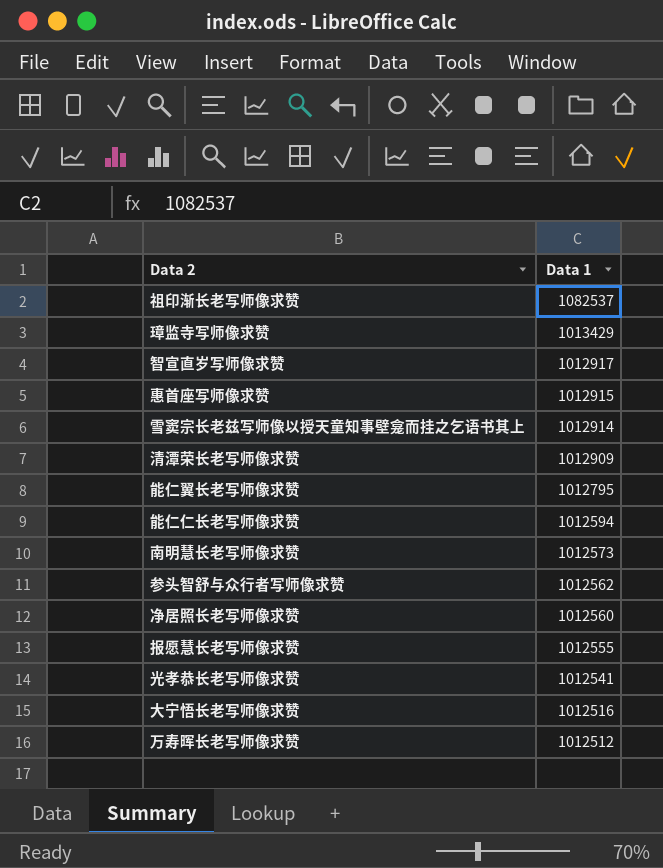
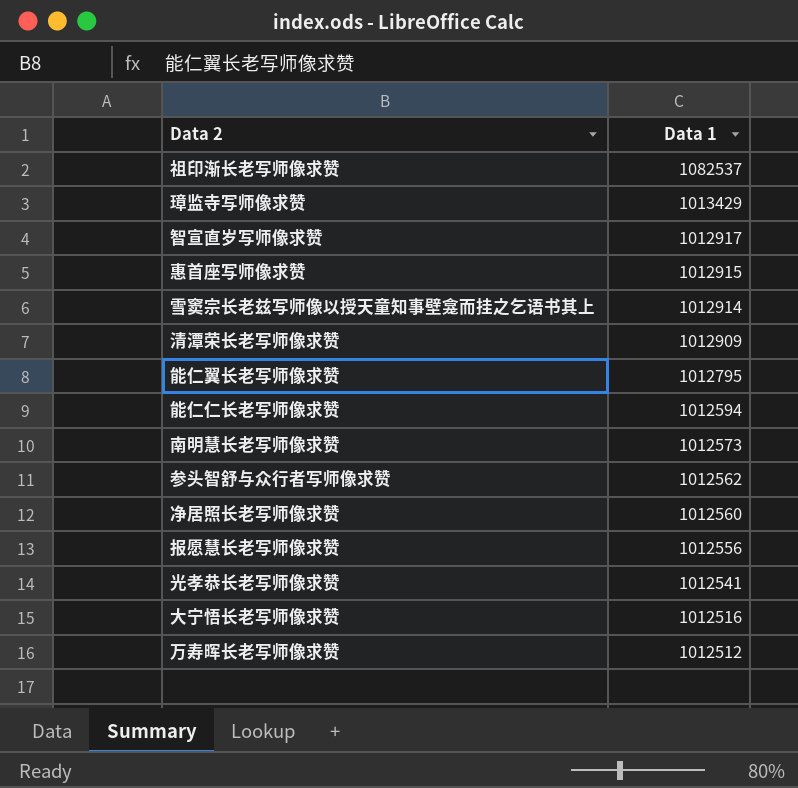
报愿慧长老写师像求赞 | Data 1: 1012555 -> 1012556

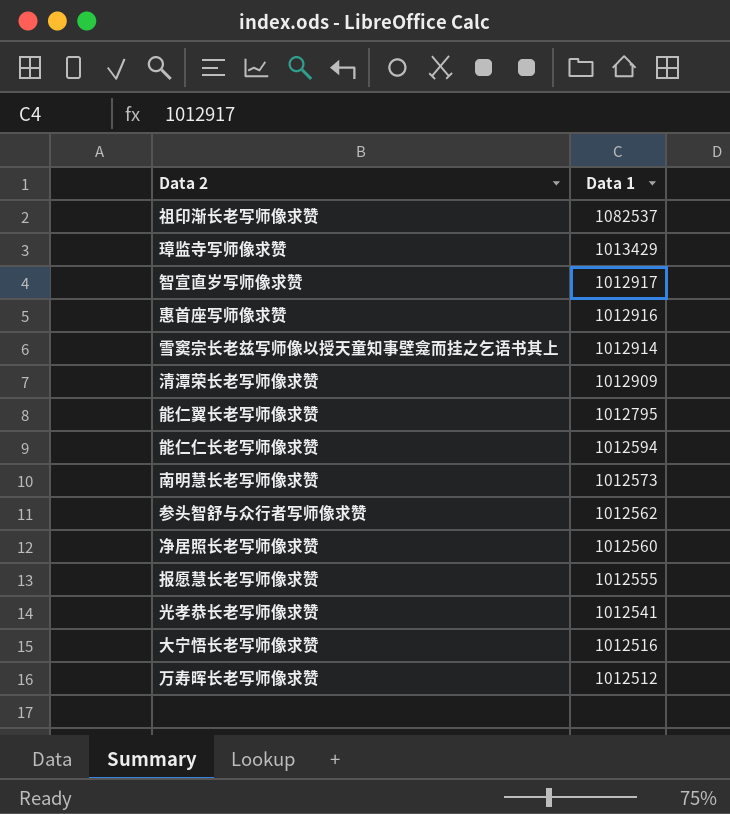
惠首座写师像求赞 | Data 1: 1012915 -> 1012916
报愿慧长老写师像求赞 | Data 1: 1012556 -> 1012555

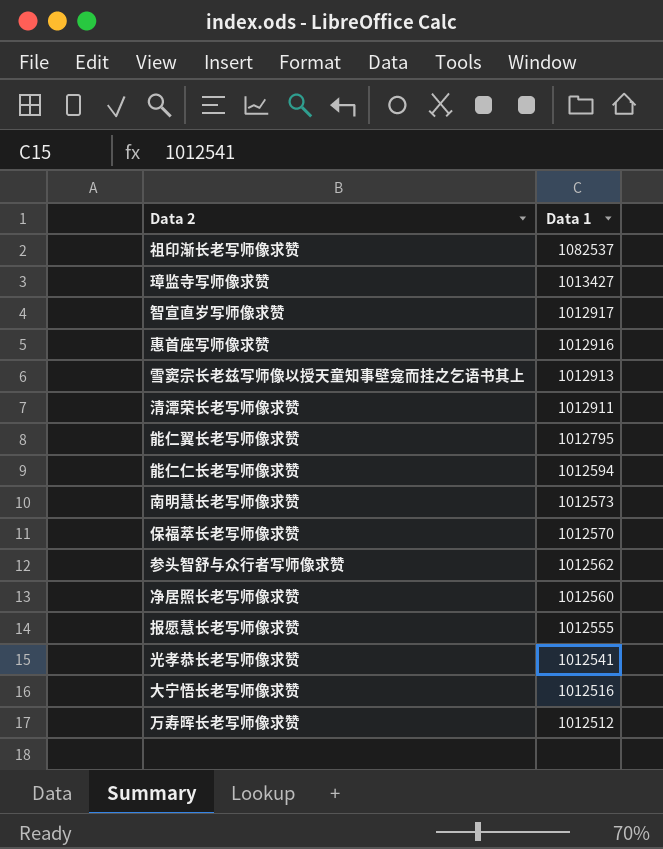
璋监寺写师像求赞 | Data 1: 1013429 -> 1013427
雪窦宗长老兹写师像以授天童知事壁龛而挂之乞语书其上 | Data 1: 1012914 -> 1012913
清潭荣长老写师像求赞 | Data 1: 1012909 -> 1012911
row 保福萃长老写师像求赞: none -> 1012570

